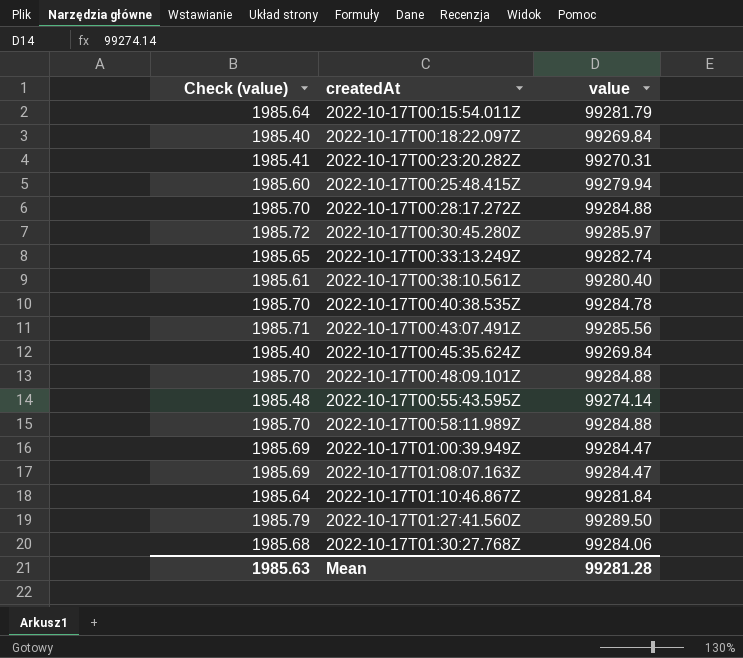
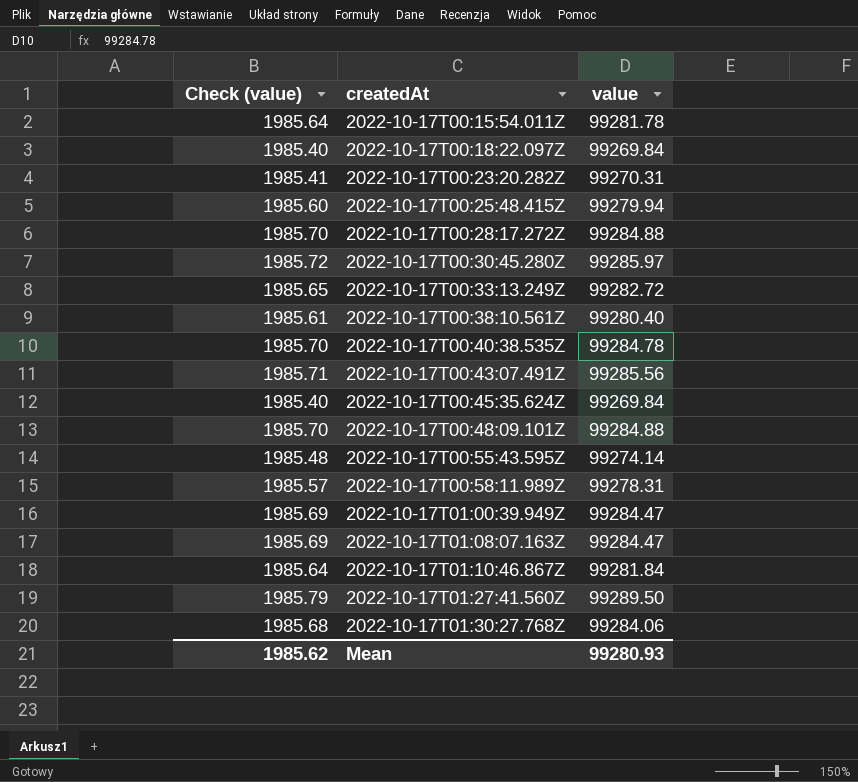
2022-10-17T00:15:54.011Z | value: 99281.79 -> 99281.78
2022-10-17T00:33:13.249Z | value: 99282.74 -> 99282.72
2022-10-17T00:58:11.989Z | Check (value): 1985.70 -> 1985.57
2022-10-17T00:58:11.989Z | value: 99284.88 -> 99278.31
Mean | Check (value): 1985.63 -> 1985.62
Mean | value: 99281.28 -> 99280.93

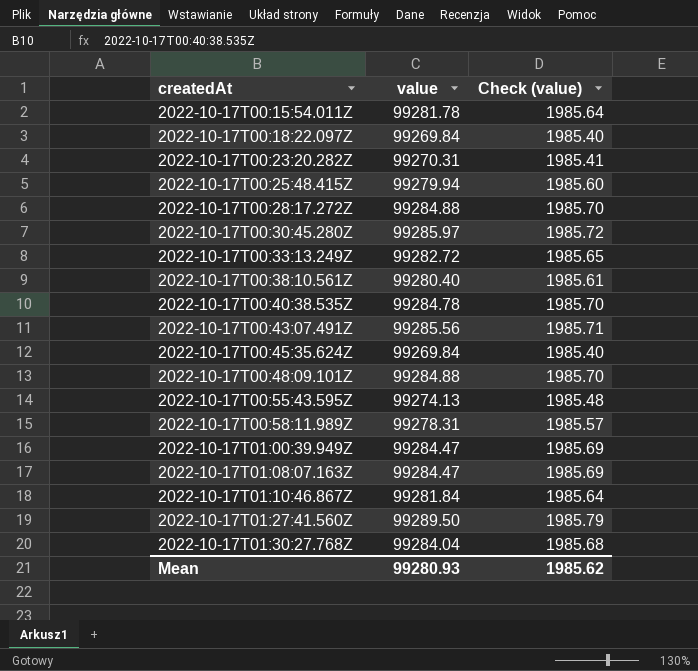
column Check (value) | position: 1 -> 3
2022-10-17T00:55:43.595Z | value: 99274.14 -> 99274.13
2022-10-17T01:30:27.768Z | value: 99284.06 -> 99284.04

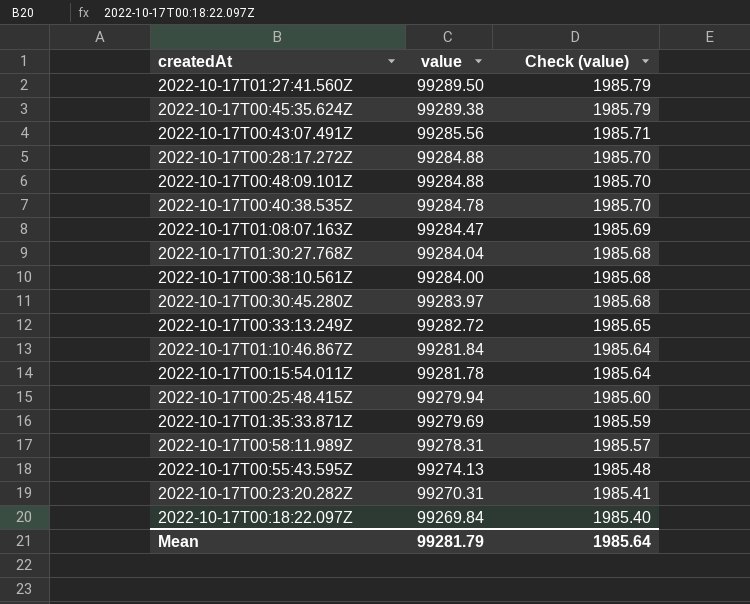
row order: createdAt ascending -> value descending
row 2022-10-17T01:00:39.949Z: 99284.47 | 1985.69 -> none
2022-10-17T00:45:35.624Z | value: 99269.84 -> 99289.38
2022-10-17T00:45:35.624Z | Check (value): 1985.40 -> 1985.79
2022-10-17T00:38:10.561Z | value: 99280.40 -> 99284.00
2022-10-17T00:38:10.561Z | Check (value): 1985.61 -> 1985.68
2022-10-17T00:30:45.280Z | value: 99285.97 -> 99283.97
2022-10-17T00:30:45.280Z | Check (value): 1985.72 -> 1985.68
row 2022-10-17T01:35:33.871Z: none -> 99279.69 | 1985.59
Mean | value: 99280.93 -> 99281.79
Mean | Check (value): 1985.62 -> 1985.64

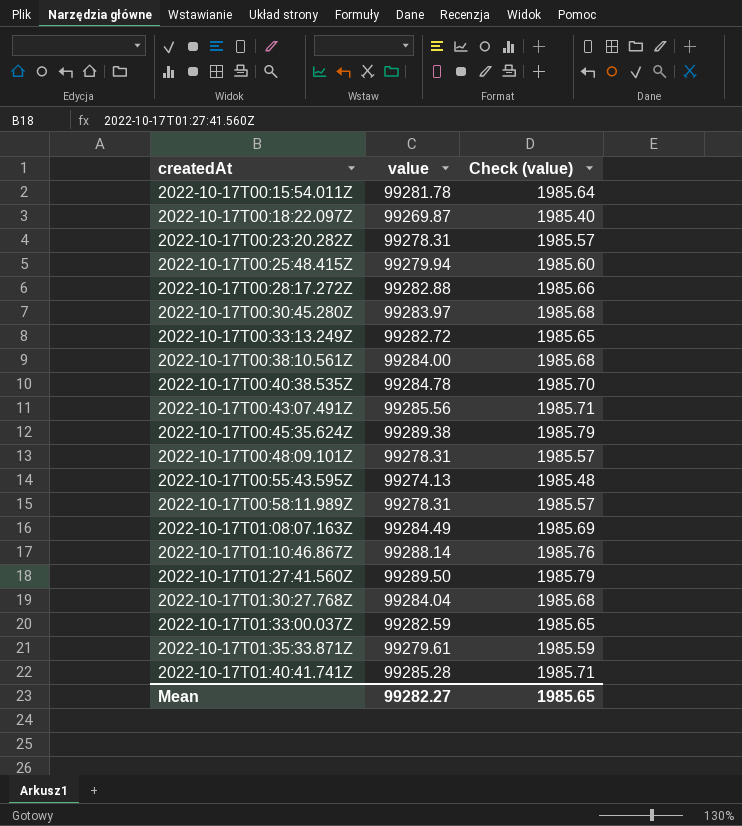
row order: value descending -> createdAt ascending
2022-10-17T00:18:22.097Z | value: 99269.84 -> 99269.87
2022-10-17T00:23:20.282Z | value: 99270.31 -> 99278.31
2022-10-17T00:23:20.282Z | Check (value): 1985.41 -> 1985.57
2022-10-17T00:28:17.272Z | value: 99284.88 -> 99282.88
2022-10-17T00:28:17.272Z | Check (value): 1985.70 -> 1985.66
2022-10-17T00:48:09.101Z | value: 99284.88 -> 99278.31
2022-10-17T00:48:09.101Z | Check (value): 1985.70 -> 1985.57
2022-10-17T01:08:07.163Z | value: 99284.47 -> 99284.49
2022-10-17T01:10:46.867Z | value: 99281.84 -> 99288.14
2022-10-17T01:10:46.867Z | Check (value): 1985.64 -> 1985.76
row 2022-10-17T01:33:00.037Z: none -> 99282.59 | 1985.65
2022-10-17T01:35:33.871Z | value: 99279.69 -> 99279.61
row 2022-10-17T01:40:41.741Z: none -> 99285.28 | 1985.71
Mean | value: 99281.79 -> 99282.27
Mean | Check (value): 1985.64 -> 1985.65

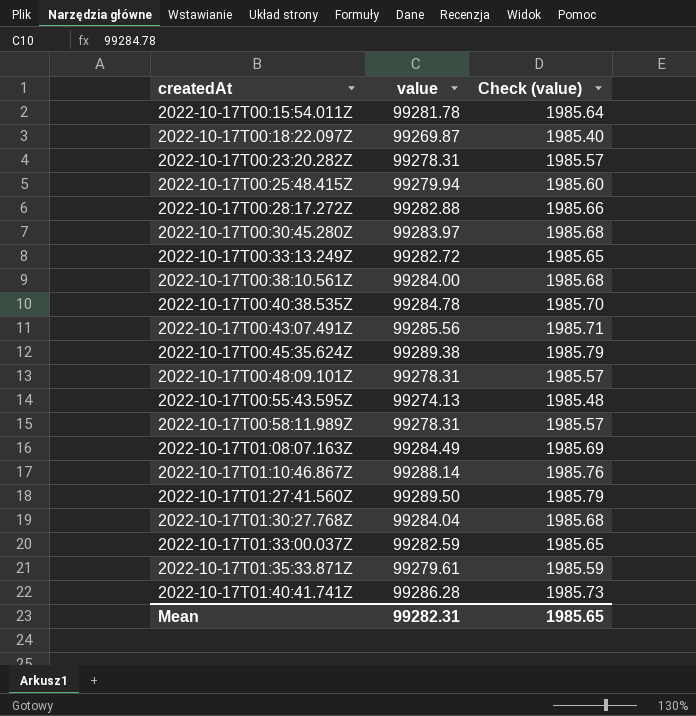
2022-10-17T01:40:41.741Z | value: 99285.28 -> 99286.28
2022-10-17T01:40:41.741Z | Check (value): 1985.71 -> 1985.73
Mean | value: 99282.27 -> 99282.31

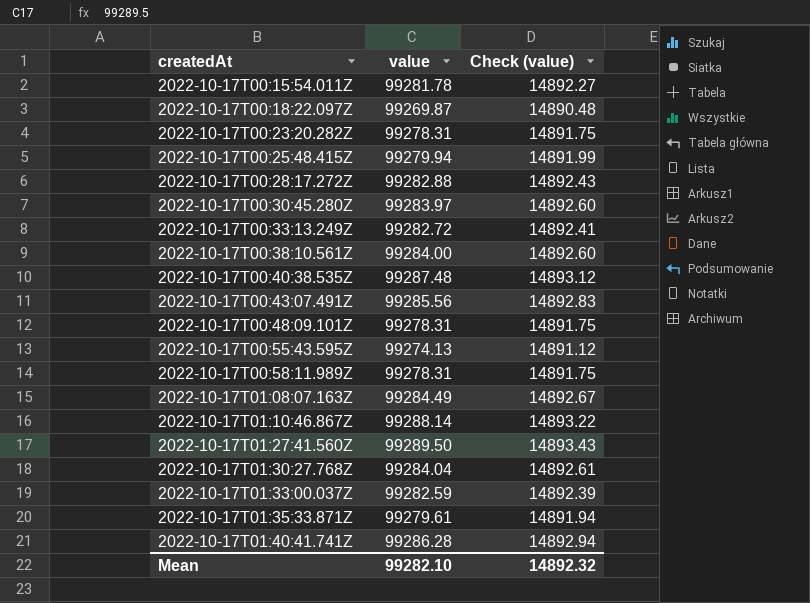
column Check (value) | formula: [value] * 0.02 -> [value] * 0.15
row 2022-10-17T00:45:35.624Z: 99289.38 | 1985.79 -> none
2022-10-17T00:40:38.535Z | value: 99284.78 -> 99287.48
Mean | value: 99282.31 -> 99282.10
Mean | Check (value): 1985.65 -> 14892.32

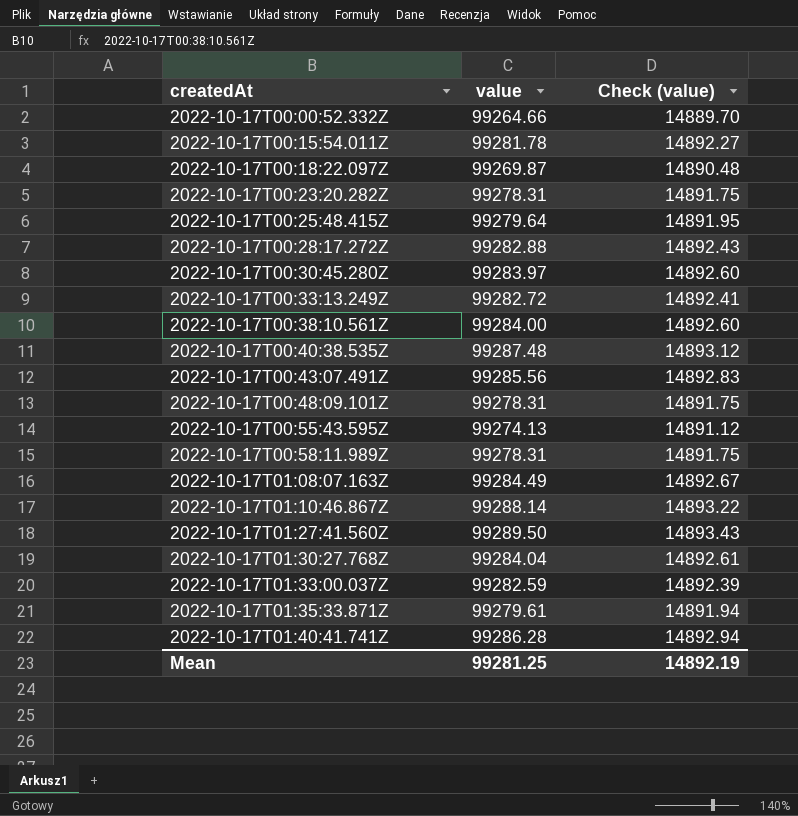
row 2022-10-17T00:00:52.332Z: none -> 99264.66 | 14889.70
2022-10-17T00:25:48.415Z | value: 99279.94 -> 99279.64
2022-10-17T00:25:48.415Z | Check (value): 14891.99 -> 14891.95
Mean | value: 99282.10 -> 99281.25
Mean | Check (value): 14892.32 -> 14892.19

